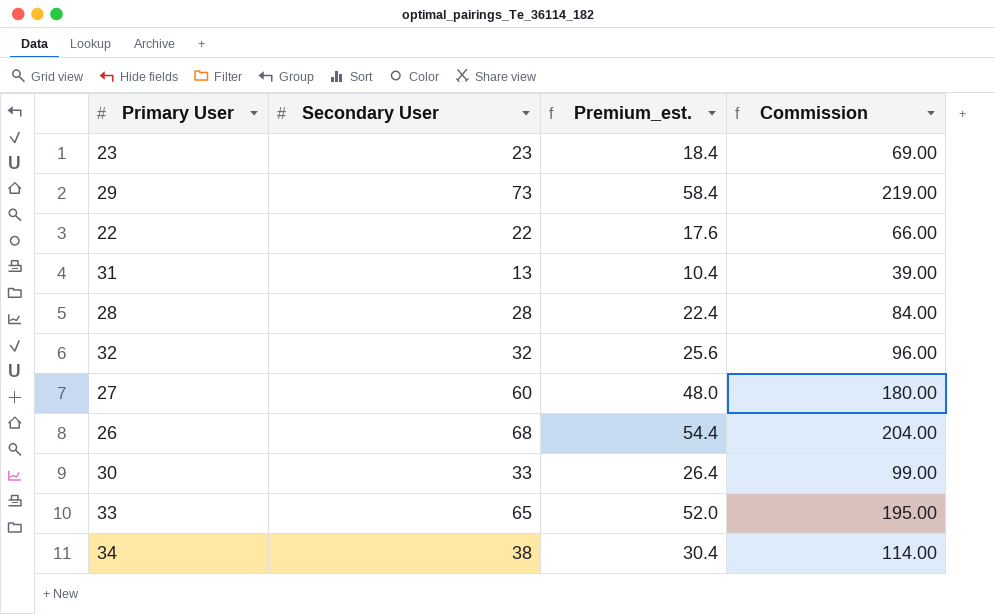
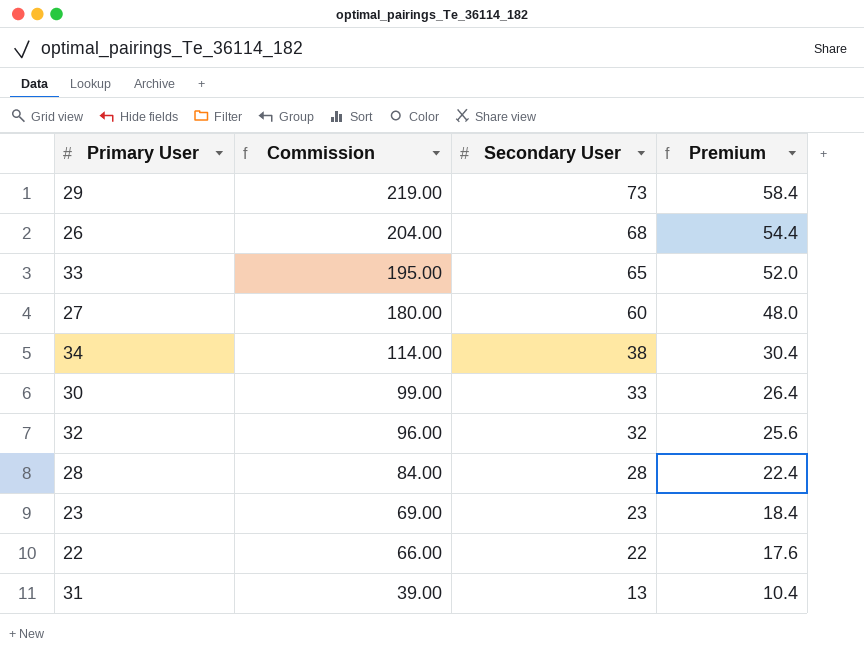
row order: none -> Commission descending
column Commission | position: 4 -> 2
column name: Premium_est. -> Premium

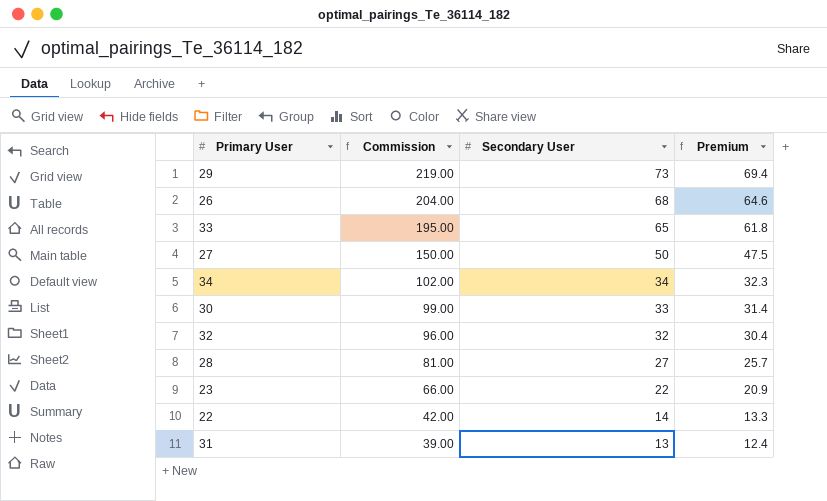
column Premium | formula: [Secondary User] * 0.8 -> [Secondary User] * 0.95
27 | Commission: 180.00 -> 150.00
27 | Secondary User: 60 -> 50
34 | Commission: 114.00 -> 102.00
34 | Secondary User: 38 -> 34
28 | Commission: 84.00 -> 81.00
28 | Secondary User: 28 -> 27
23 | Commission: 69.00 -> 66.00
23 | Secondary User: 23 -> 22
22 | Commission: 66.00 -> 42.00
22 | Secondary User: 22 -> 14

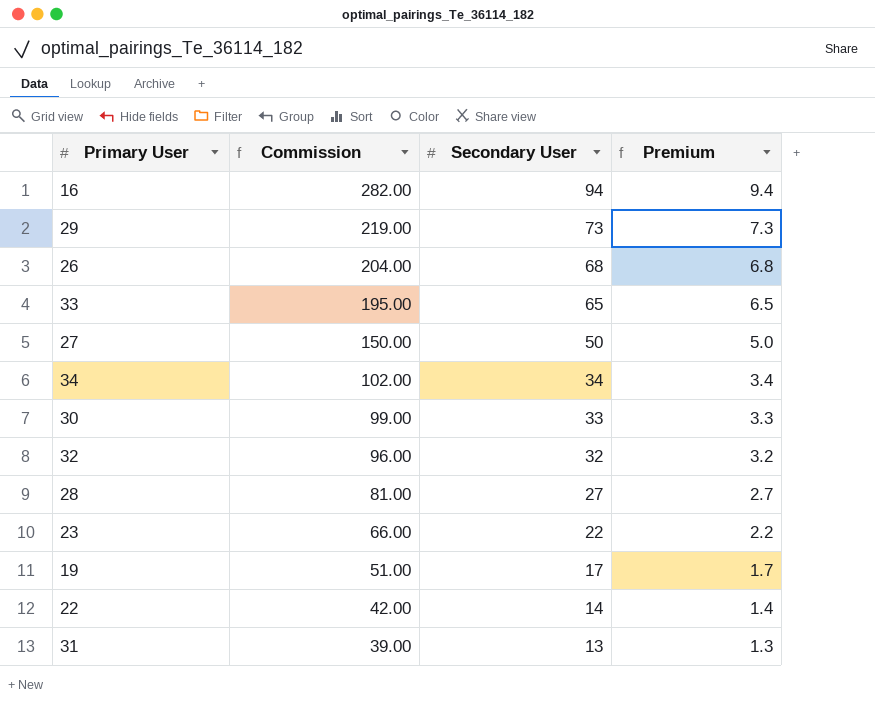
column Premium | formula: [Secondary User] * 0.95 -> [Secondary User] * 0.1
row 16: none -> 282.00 | 94 | 9.4
row 19: none -> 51.00 | 17 | 1.7

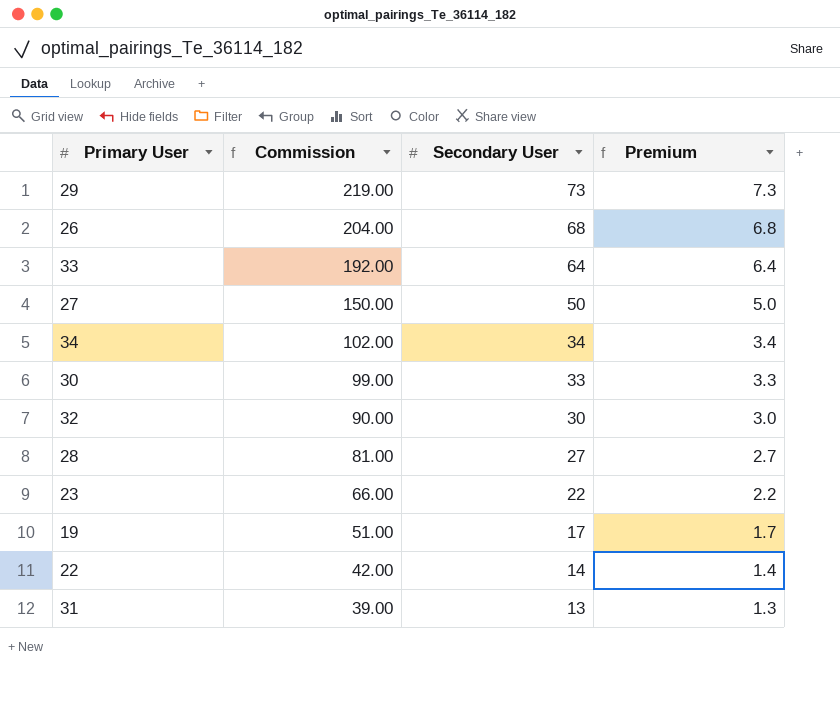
row 16: 282.00 | 94 | 9.4 -> none
33 | Commission: 195.00 -> 192.00
33 | Secondary User: 65 -> 64
33 | Premium: 6.5 -> 6.4
32 | Commission: 96.00 -> 90.00
32 | Secondary User: 32 -> 30
32 | Premium: 3.2 -> 3.0

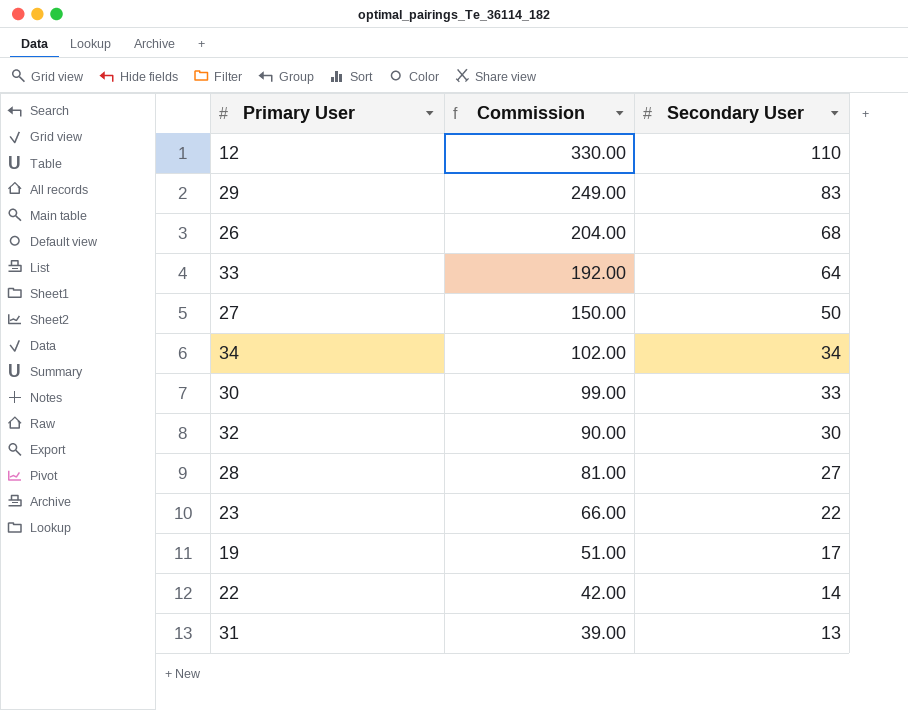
column Premium | formula: [Secondary User] * 0.1 -> none
row 12: none -> 330.00 | 110
29 | Commission: 219.00 -> 249.00
29 | Secondary User: 73 -> 83

